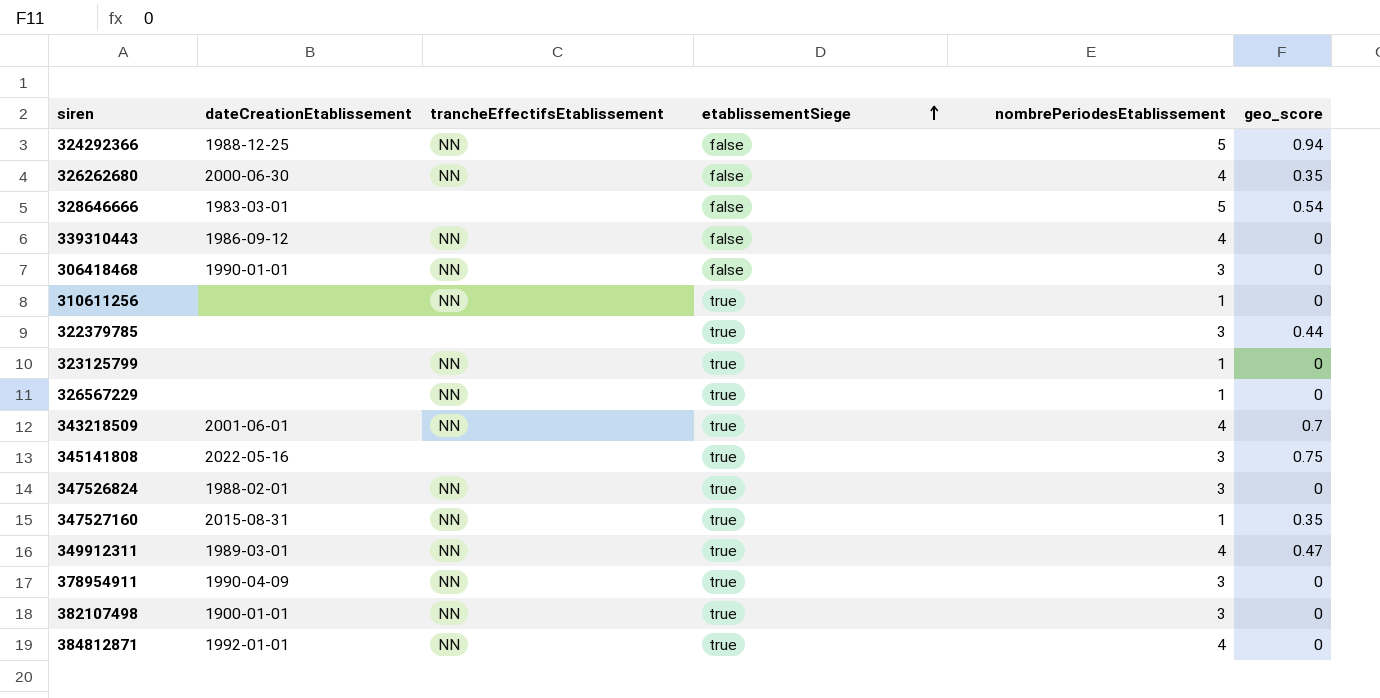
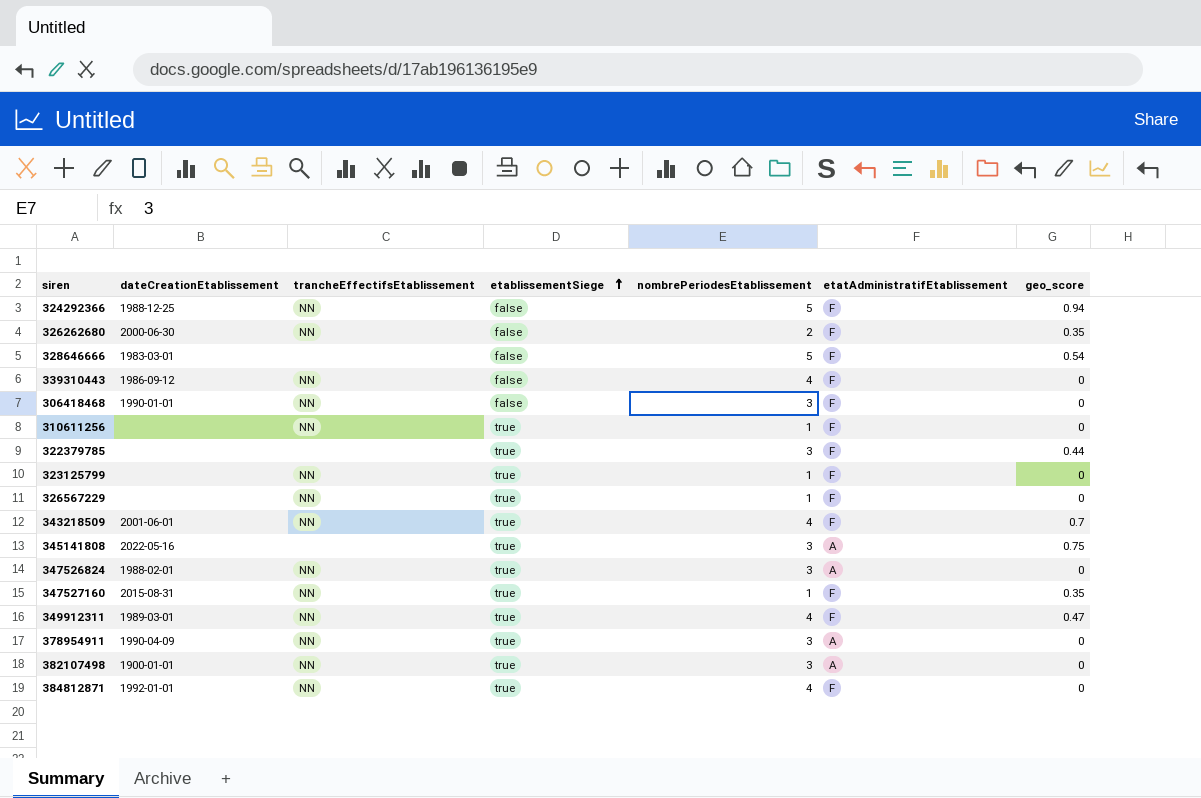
column etatAdministratifEtablissement | position: none -> 6
326262680 | nombrePeriodesEtablissement: 4 -> 2

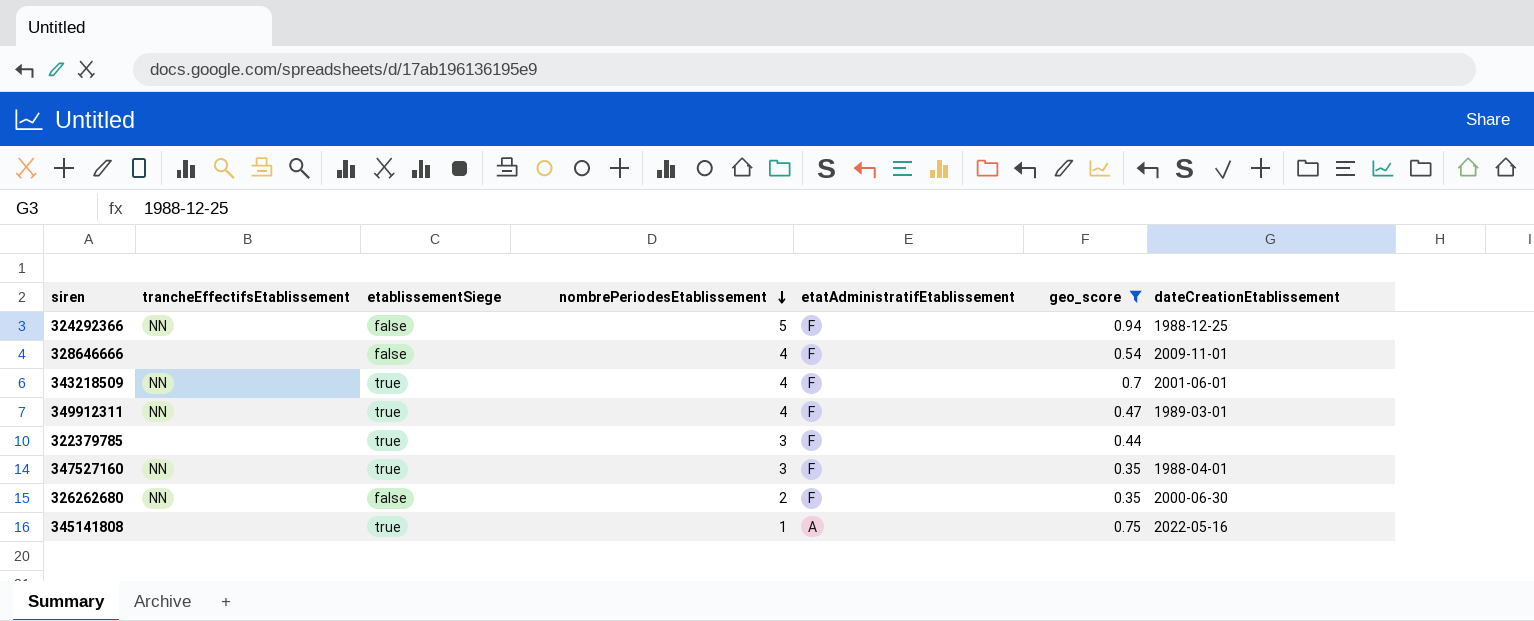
filter: none -> geo_score != 0
row order: etablissementSiege ascending -> nombrePeriodesEtablissement descending
column dateCreationEtablissement | position: 2 -> 7
328646666 | nombrePeriodesEtablissement: 5 -> 4
328646666 | dateCreationEtablissement: 1983-03-01 -> 2009-11-01
347527160 | nombrePeriodesEtablissement: 1 -> 3
347527160 | dateCreationEtablissement: 2015-08-31 -> 1988-04-01
345141808 | nombrePeriodesEtablissement: 3 -> 1

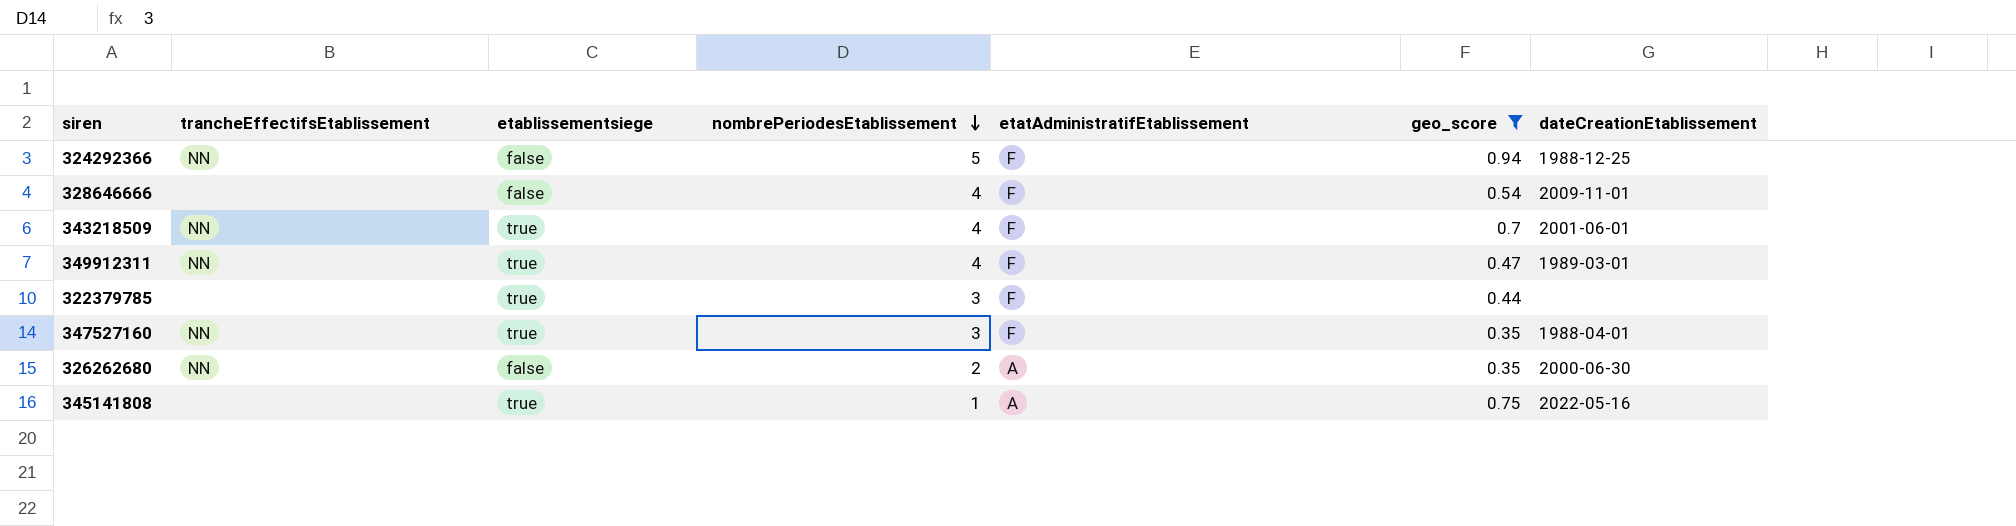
column name: etablissementSiege -> etablissementsiege
326262680 | etatAdministratifEtablissement: F -> A

